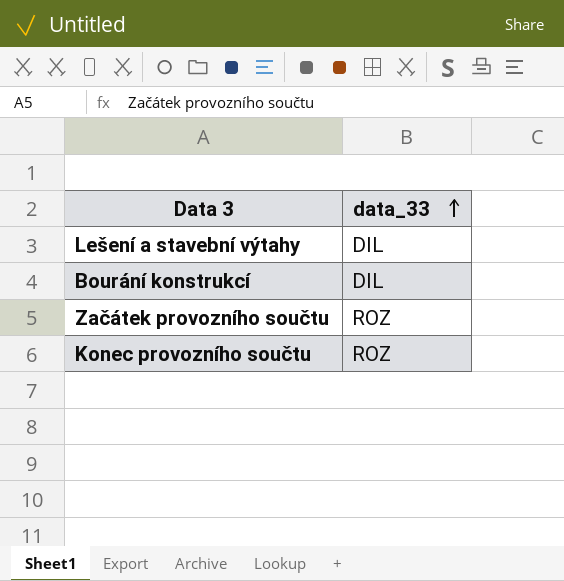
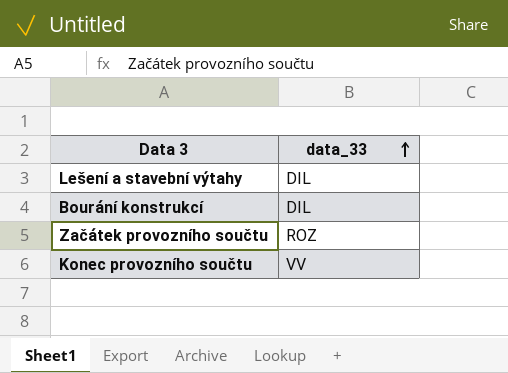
Konec provozního součtu | data_33: ROZ -> VV

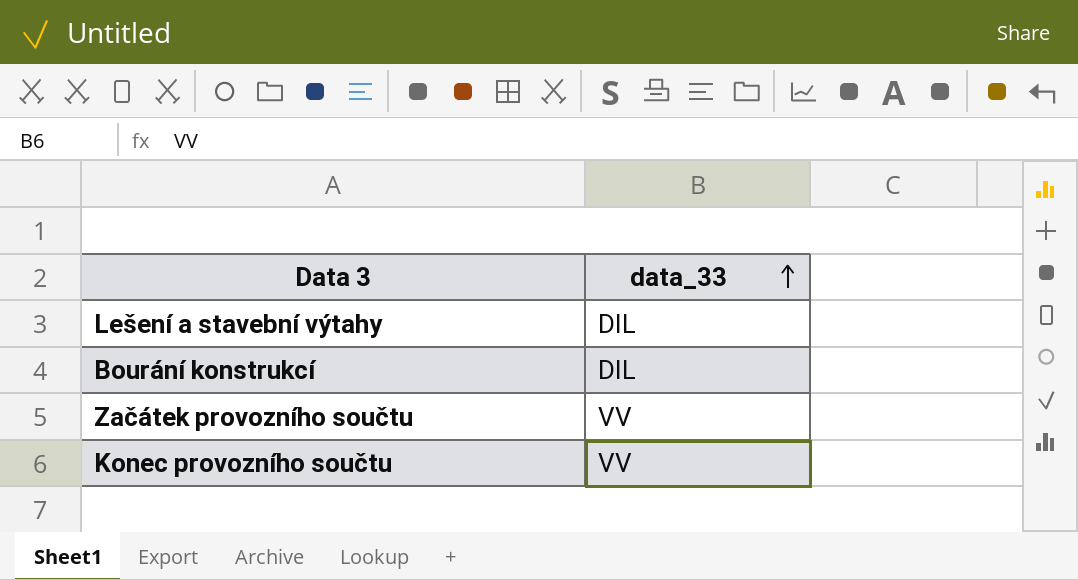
Začátek provozního součtu | data_33: ROZ -> VV

